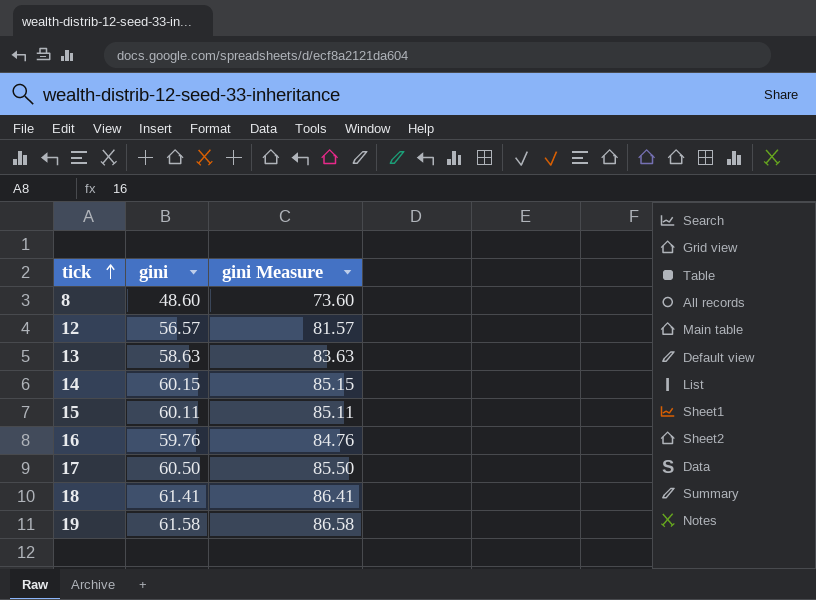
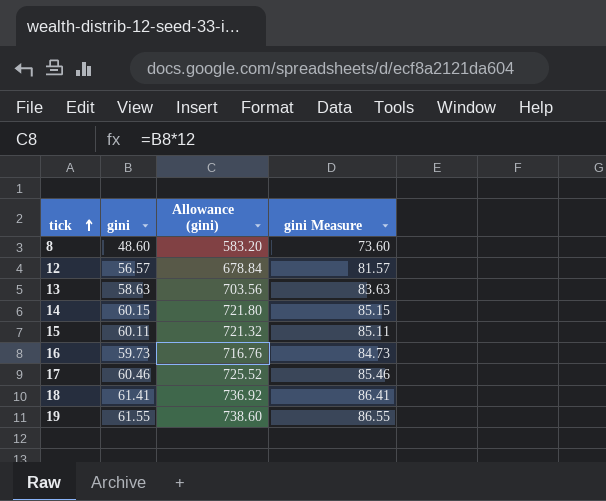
column Allowance (gini) | formula: none -> [gini] * 12
16 | gini: 59.76 -> 59.73
16 | gini Measure: 84.76 -> 84.73
17 | gini: 60.50 -> 60.46
17 | gini Measure: 85.50 -> 85.46
19 | gini: 61.58 -> 61.55
19 | gini Measure: 86.58 -> 86.55

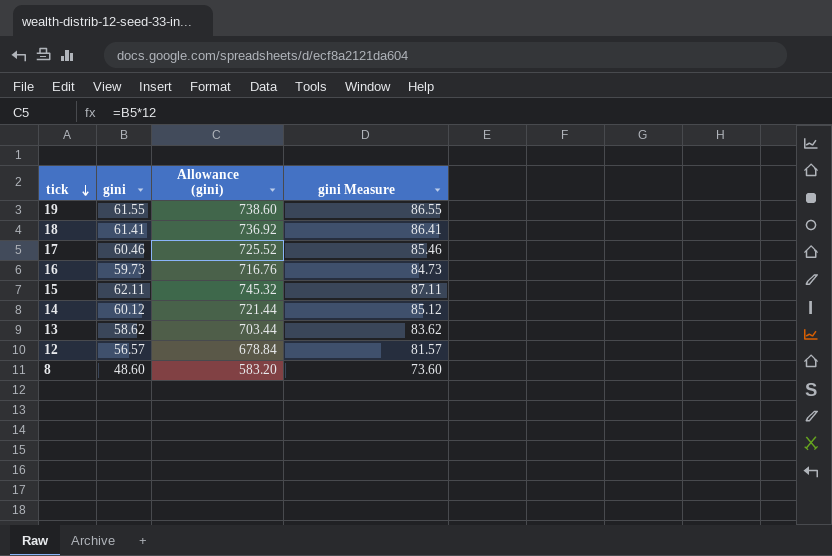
row order: tick ascending -> tick descending
15 | gini: 60.11 -> 62.11
15 | Allowance (gini): 721.32 -> 745.32
15 | gini Measure: 85.11 -> 87.11
14 | gini: 60.15 -> 60.12
14 | Allowance (gini): 721.80 -> 721.44
14 | gini Measure: 85.15 -> 85.12
13 | gini: 58.63 -> 58.62
13 | Allowance (gini): 703.56 -> 703.44
13 | gini Measure: 83.63 -> 83.62

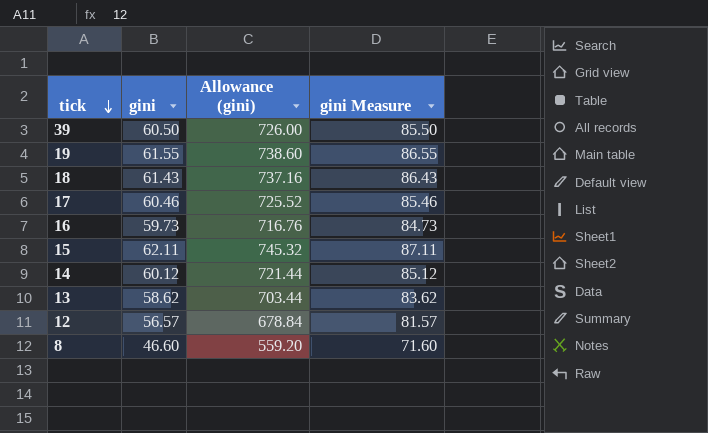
row 39: none -> 60.50 | 726.00 | 85.50
18 | gini: 61.41 -> 61.43
18 | Allowance (gini): 736.92 -> 737.16
18 | gini Measure: 86.41 -> 86.43
8 | gini: 48.60 -> 46.60
8 | Allowance (gini): 583.20 -> 559.20
8 | gini Measure: 73.60 -> 71.60

